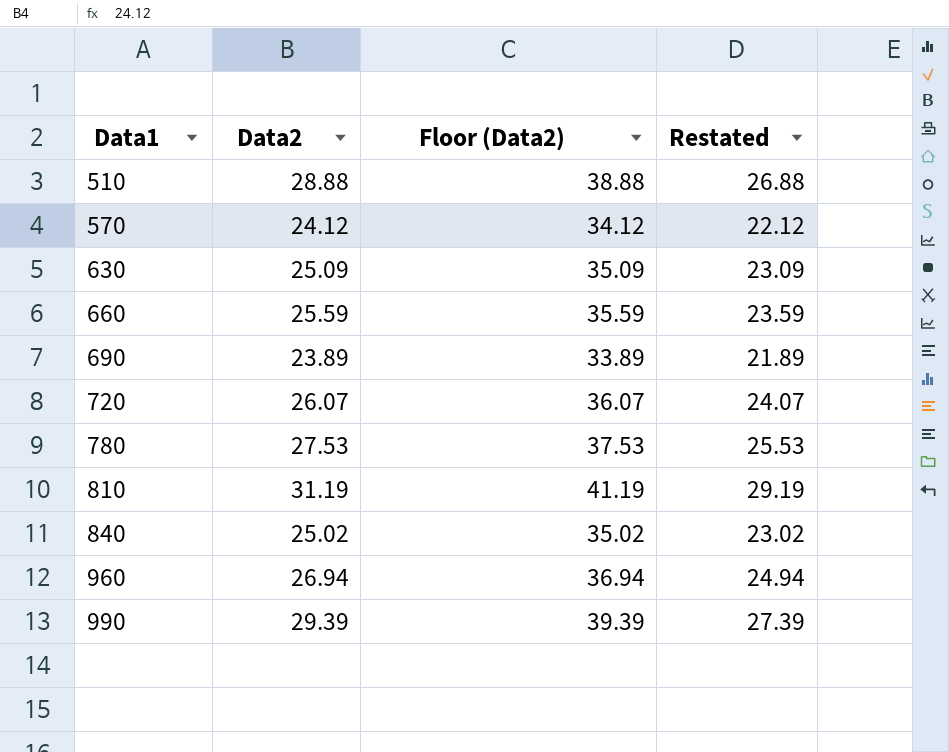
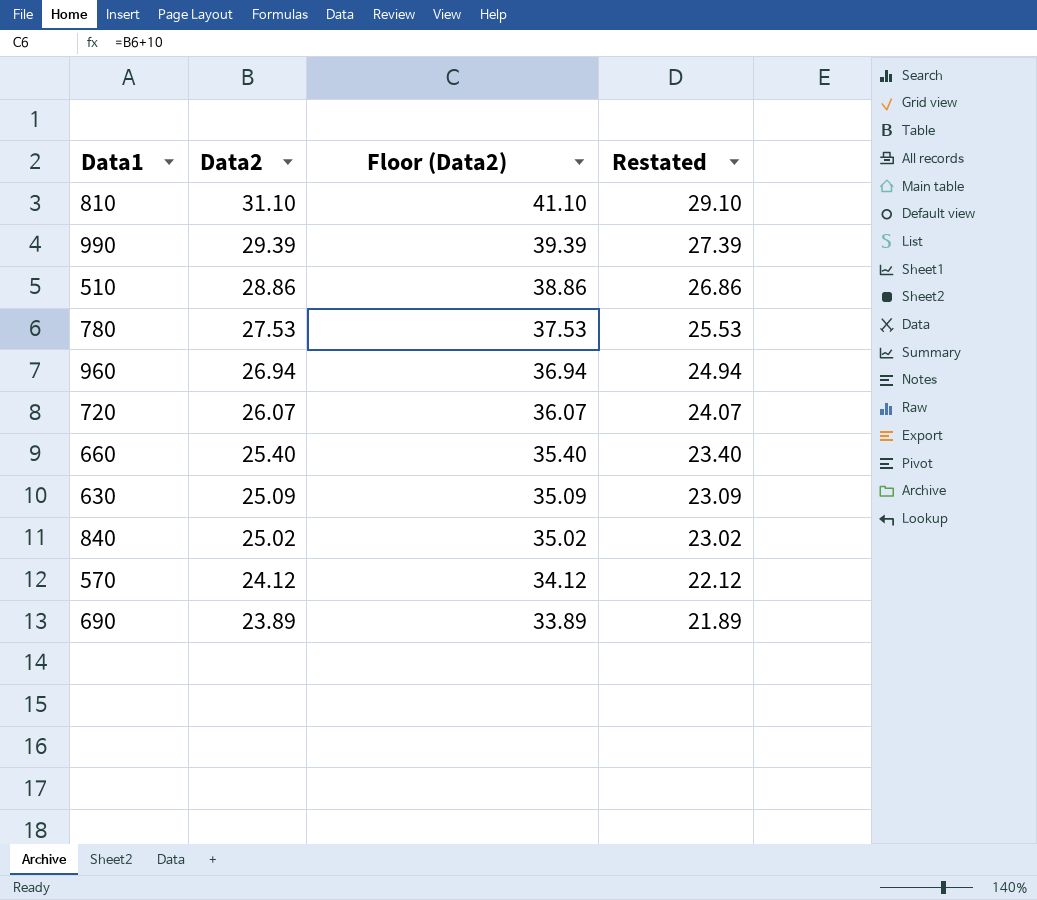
row order: Data1 ascending -> Data2 descending
810 | Data2: 31.19 -> 31.10
810 | Floor (Data2): 41.19 -> 41.10
810 | Restated: 29.19 -> 29.10
510 | Data2: 28.88 -> 28.86
510 | Floor (Data2): 38.88 -> 38.86
510 | Restated: 26.88 -> 26.86
660 | Data2: 25.59 -> 25.40
660 | Floor (Data2): 35.59 -> 35.40
660 | Restated: 23.59 -> 23.40

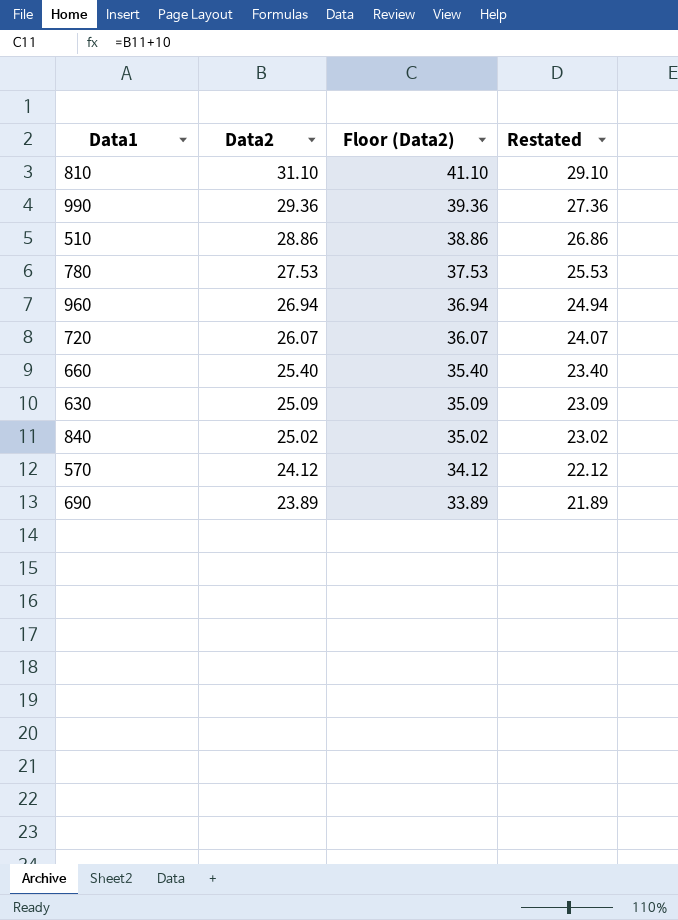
990 | Data2: 29.39 -> 29.36
990 | Floor (Data2): 39.39 -> 39.36
990 | Restated: 27.39 -> 27.36

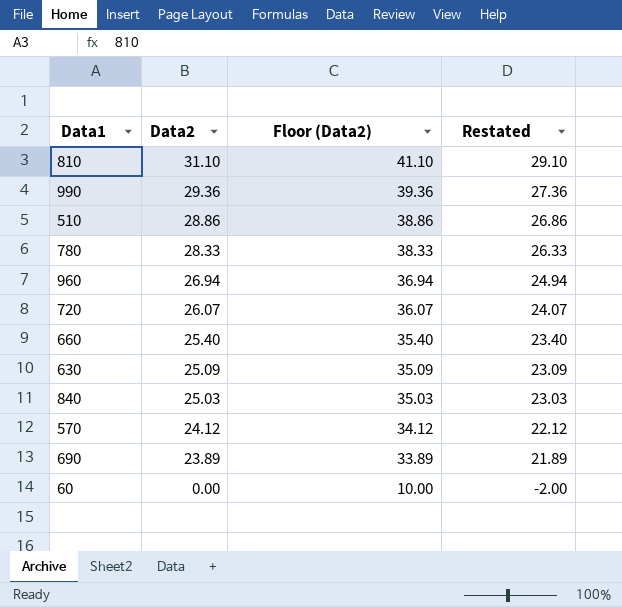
780 | Data2: 27.53 -> 28.33
780 | Floor (Data2): 37.53 -> 38.33
780 | Restated: 25.53 -> 26.33
840 | Data2: 25.02 -> 25.03
840 | Floor (Data2): 35.02 -> 35.03
840 | Restated: 23.02 -> 23.03
row 60: none -> 0.00 | 10.00 | -2.00

